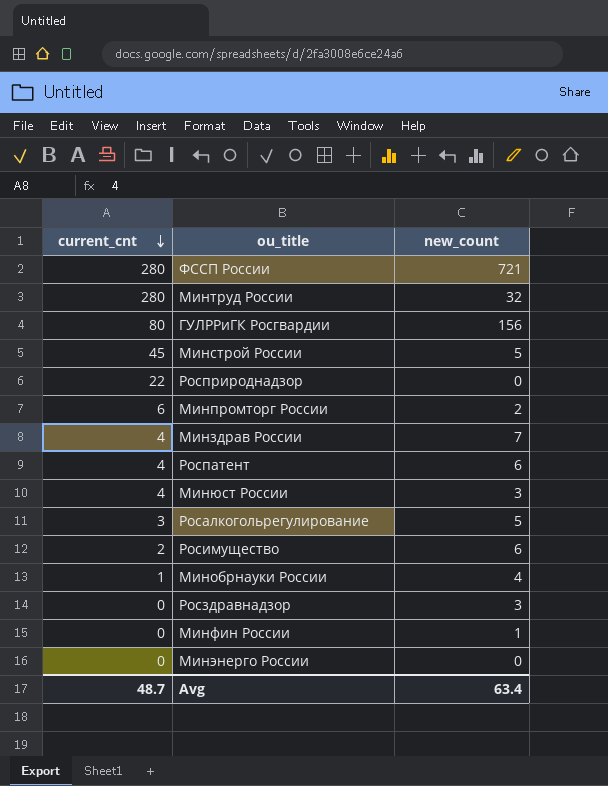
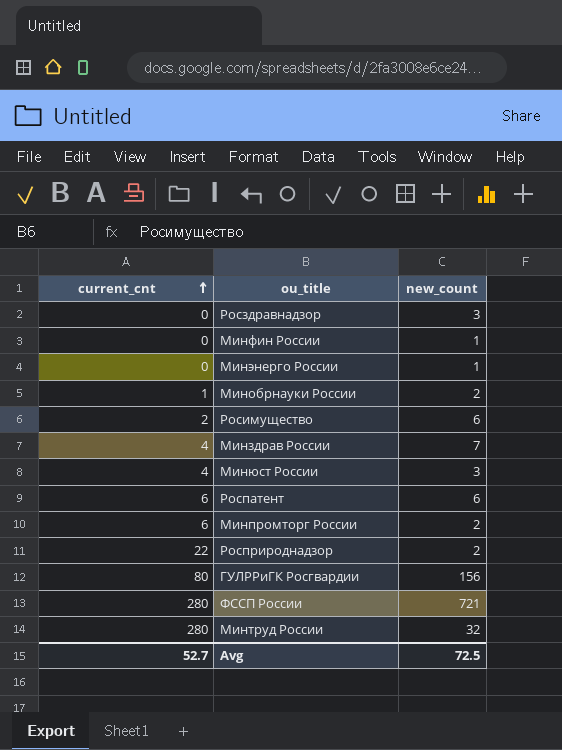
row order: current_cnt descending -> current_cnt ascending
row Минстрой России: 45 | 5 -> none
row Росалкогольрегулирование: 3 | 5 -> none
Минэнерго России | new_count: 0 -> 1
Минобрнауки России | new_count: 4 -> 2
Роспатент | current_cnt: 4 -> 6
Росприроднадзор | new_count: 0 -> 2
Avg | current_cnt: 48.7 -> 52.7
Avg | new_count: 63.4 -> 72.5

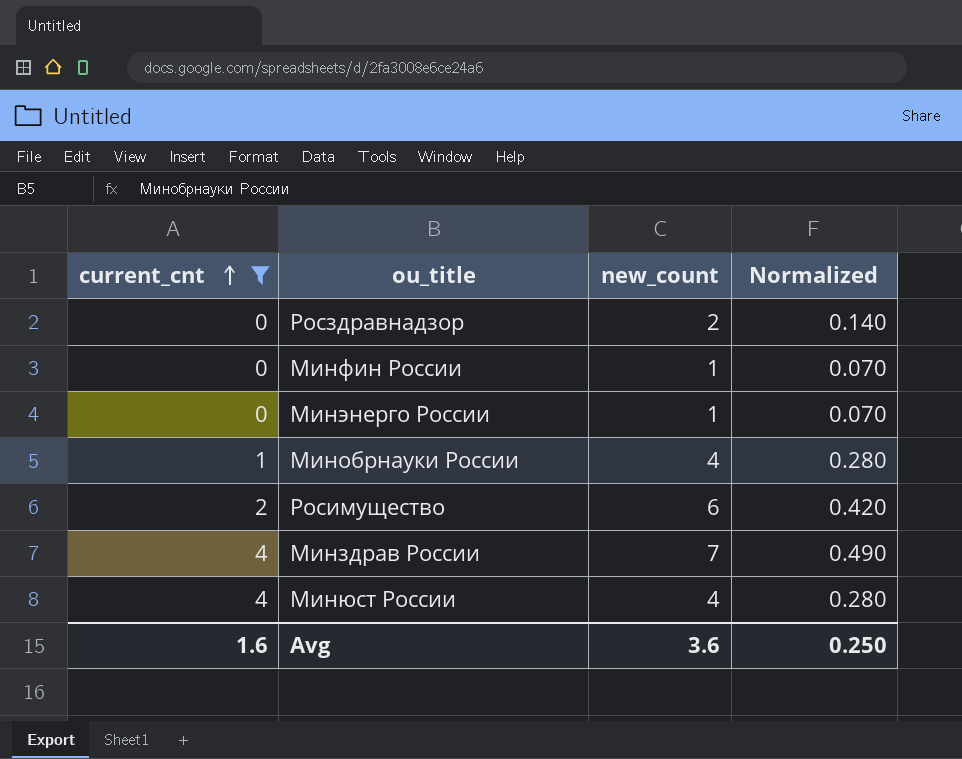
filter: none -> current_cnt <= 4
column Normalized | formula: none -> [new_count] * 0.07
Росздравнадзор | new_count: 3 -> 2
Минобрнауки России | new_count: 2 -> 4
Минюст России | new_count: 3 -> 4
Avg | current_cnt: 52.7 -> 1.6
Avg | new_count: 72.5 -> 3.6

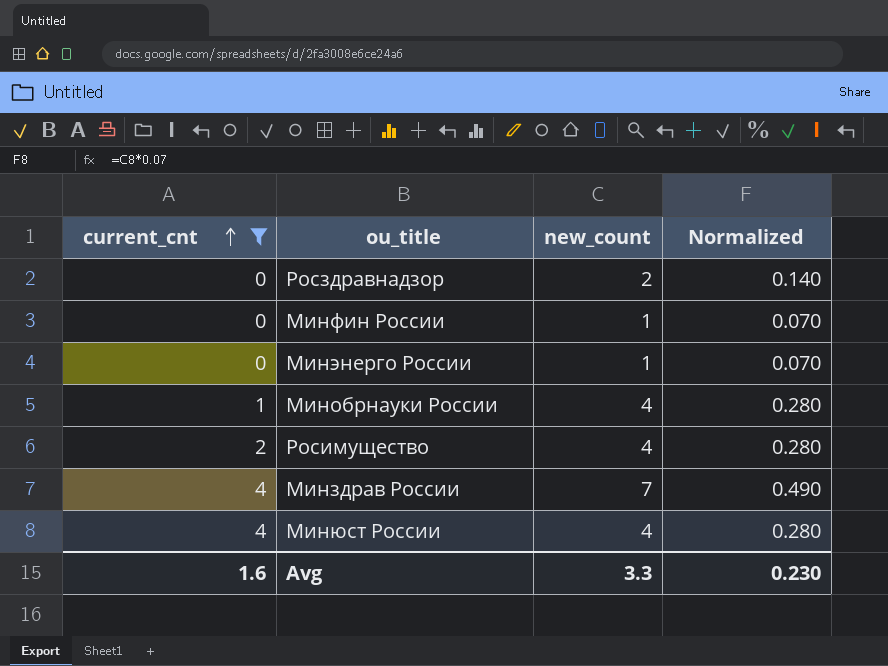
Росимущество | new_count: 6 -> 4
Росимущество | Normalized: 0.420 -> 0.280
Avg | new_count: 3.6 -> 3.3
Avg | Normalized: 0.250 -> 0.230

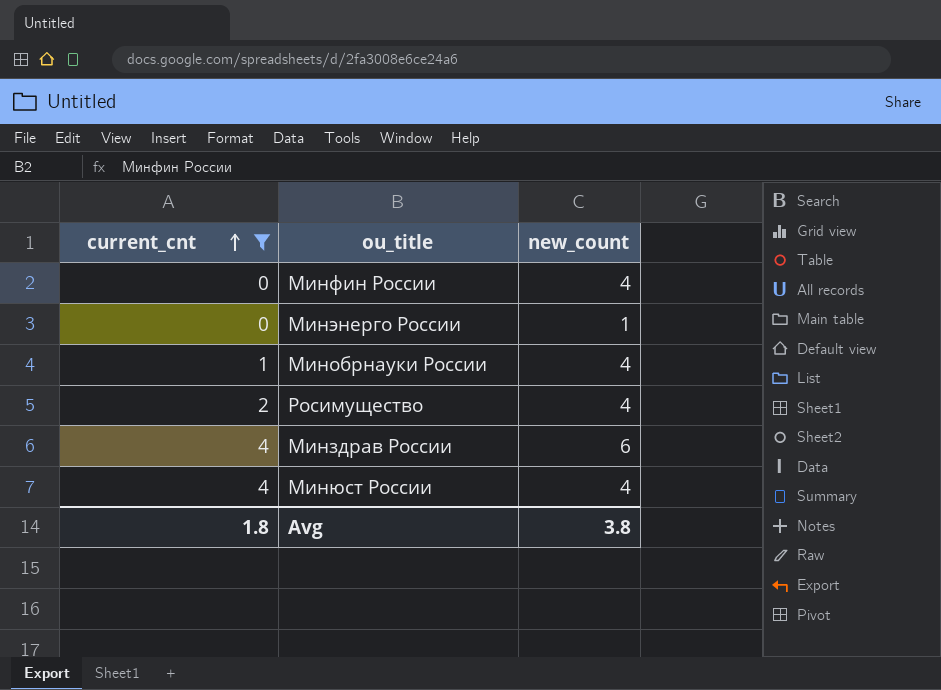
column Normalized | formula: [new_count] * 0.07 -> none
row Росздравнадзор: 0 | 2 | 0.140 -> none
Минфин России | new_count: 1 -> 4
Минздрав России | new_count: 7 -> 6
Avg | current_cnt: 1.6 -> 1.8
Avg | new_count: 3.3 -> 3.8

